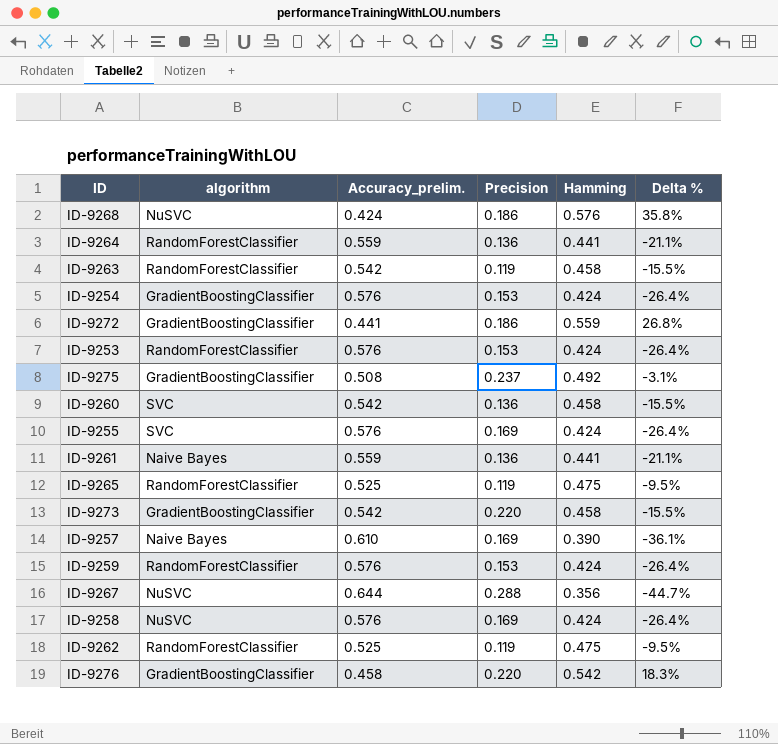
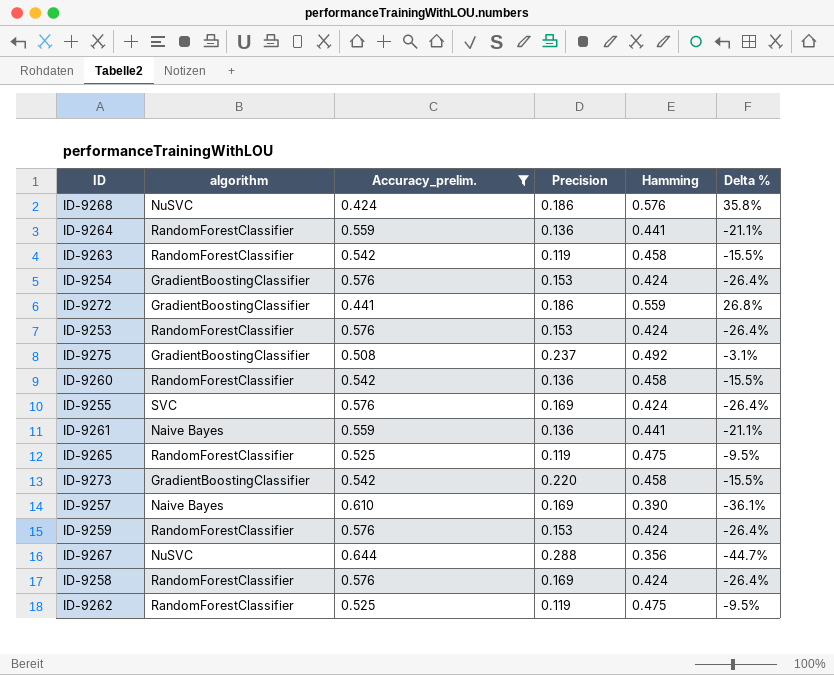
filter: none -> Accuracy_prelim. != 0.458
ID-9260 | algorithm: SVC -> RandomForestClassifier
ID-9258 | algorithm: NuSVC -> RandomForestClassifier

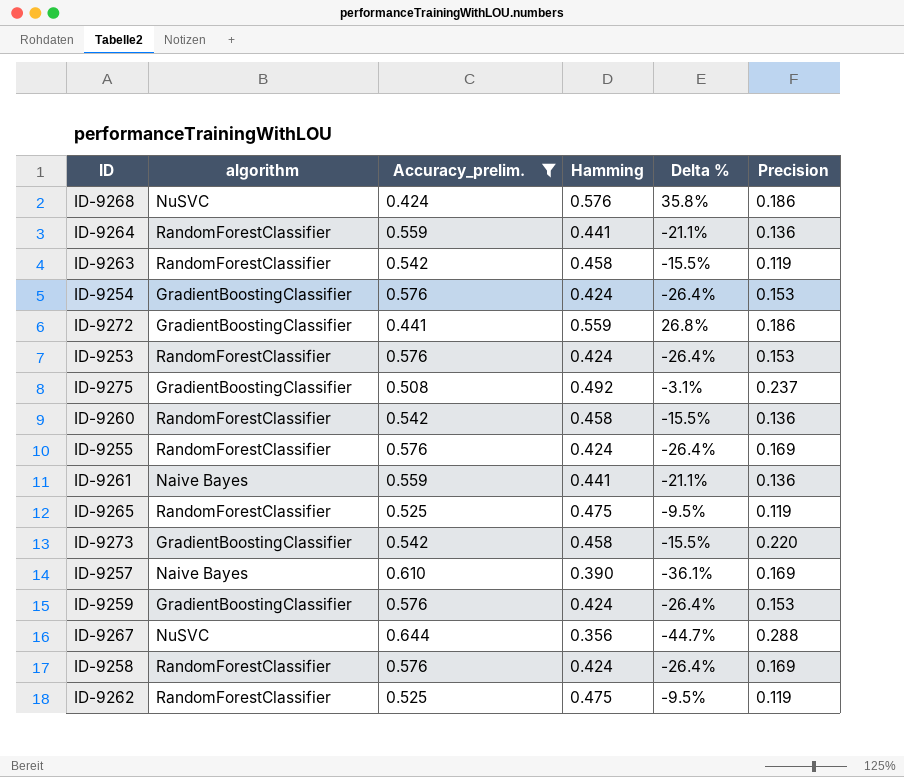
column Precision | position: 4 -> 6
ID-9255 | algorithm: SVC -> RandomForestClassifier
ID-9259 | algorithm: RandomForestClassifier -> GradientBoostingClassifier

